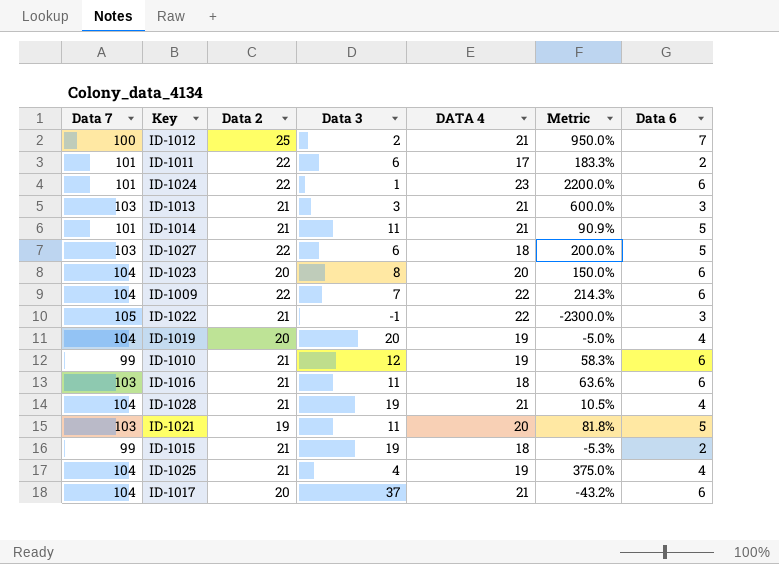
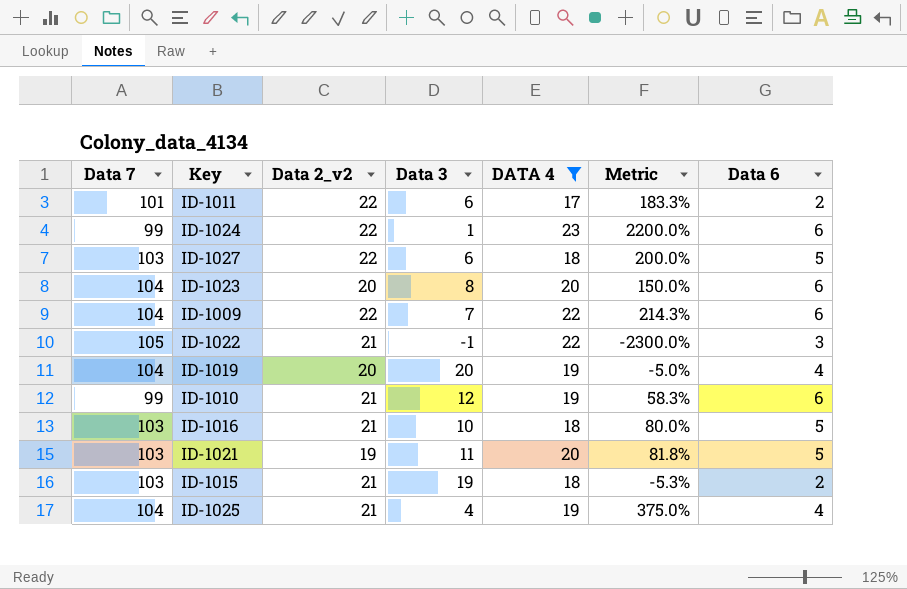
filter: none -> DATA 4 != 21
column name: Data 2 -> Data 2_v2
ID-1024 | Data 7: 101 -> 99
ID-1016 | Data 3: 11 -> 10
ID-1016 | Metric: 63.6% -> 80.0%
ID-1016 | Data 6: 6 -> 5
ID-1015 | Data 7: 99 -> 103

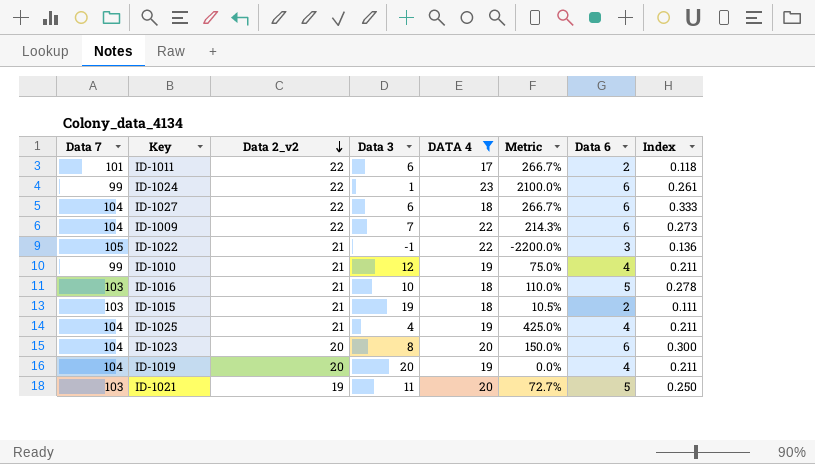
row order: none -> Data 2_v2 descending
column Metric | formula: ([DATA 4] - [Data 3]) / [Data 3] -> ([Data 2_v2] - [Data 3]) / [Data 3]
column Index | formula: none -> [Data 6] / [DATA 4]
ID-1027 | Data 7: 103 -> 104
ID-1027 | Data 6: 5 -> 6
ID-1010 | Data 6: 6 -> 4

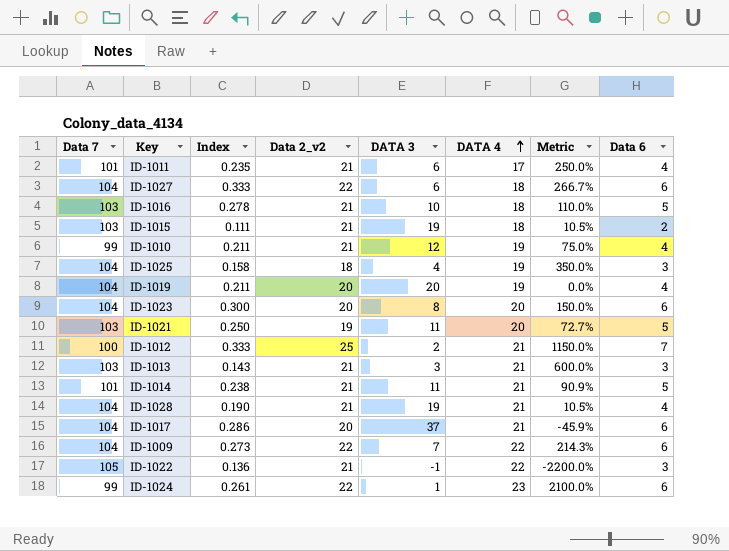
filter: DATA 4 != 21 -> none
row order: Data 2_v2 descending -> DATA 4 ascending
column Index | position: 8 -> 3
column name: Data 3 -> DATA 3
ID-1011 | Index: 0.118 -> 0.235
ID-1011 | Data 2_v2: 22 -> 21
ID-1011 | Metric: 266.7% -> 250.0%
ID-1011 | Data 6: 2 -> 4
ID-1025 | Index: 0.211 -> 0.158
ID-1025 | Data 2_v2: 21 -> 18
ID-1025 | Metric: 425.0% -> 350.0%
ID-1025 | Data 6: 4 -> 3

